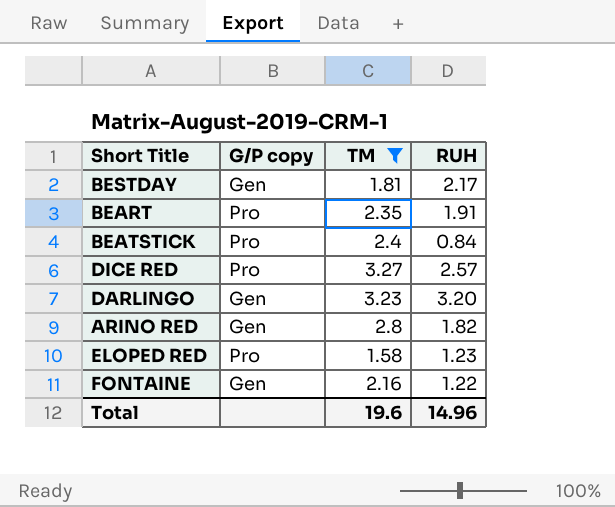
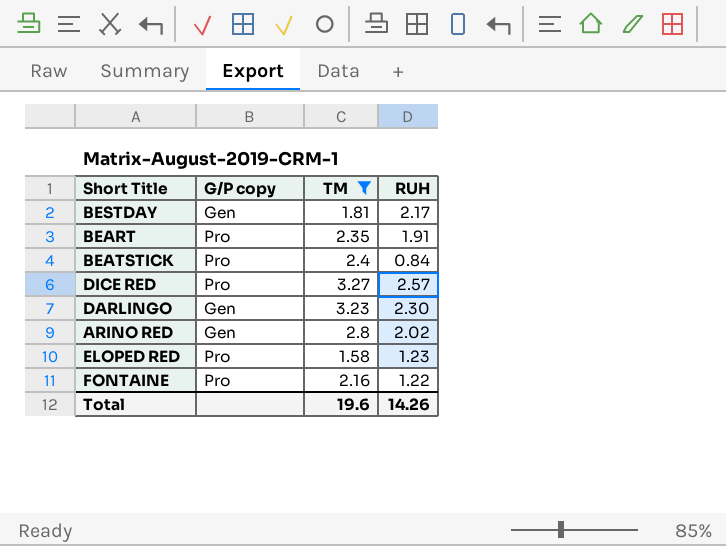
DARLINGO | RUH: 3.20 -> 2.30
ARINO RED | RUH: 1.82 -> 2.02
FONTAINE | G/P copy: Gen -> Pro
Total | RUH: 14.96 -> 14.26

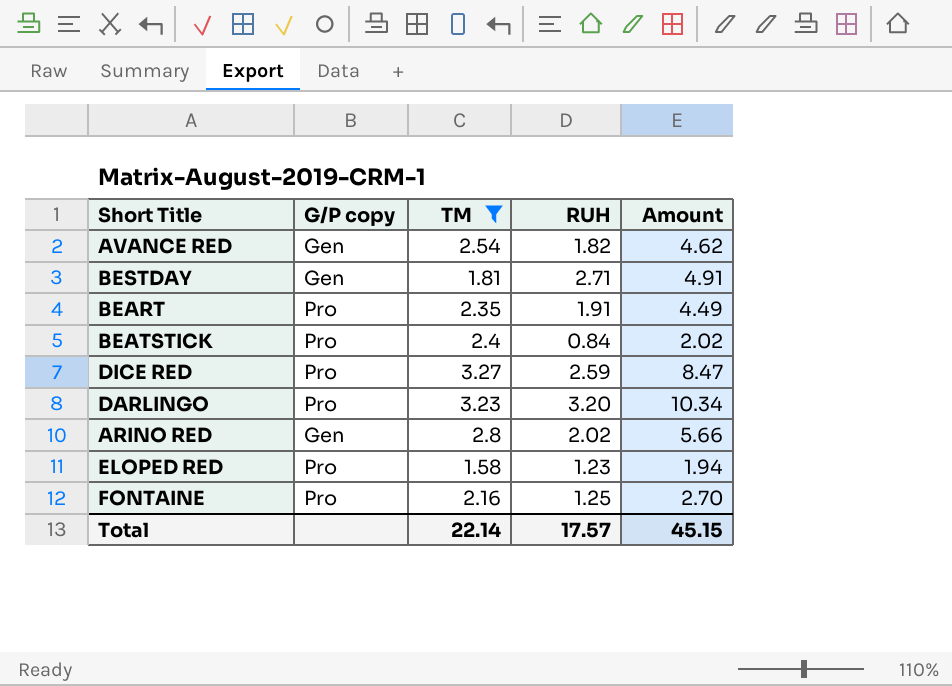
column Amount | formula: none -> [TM] * [RUH]
row AVANCE RED: none -> Gen | 2.54 | 1.82 | 4.62
BESTDAY | RUH: 2.17 -> 2.71
DICE RED | RUH: 2.57 -> 2.59
DARLINGO | G/P copy: Gen -> Pro
DARLINGO | RUH: 2.30 -> 3.20
FONTAINE | RUH: 1.22 -> 1.25
Total | TM: 19.6 -> 22.14
Total | RUH: 14.26 -> 17.57

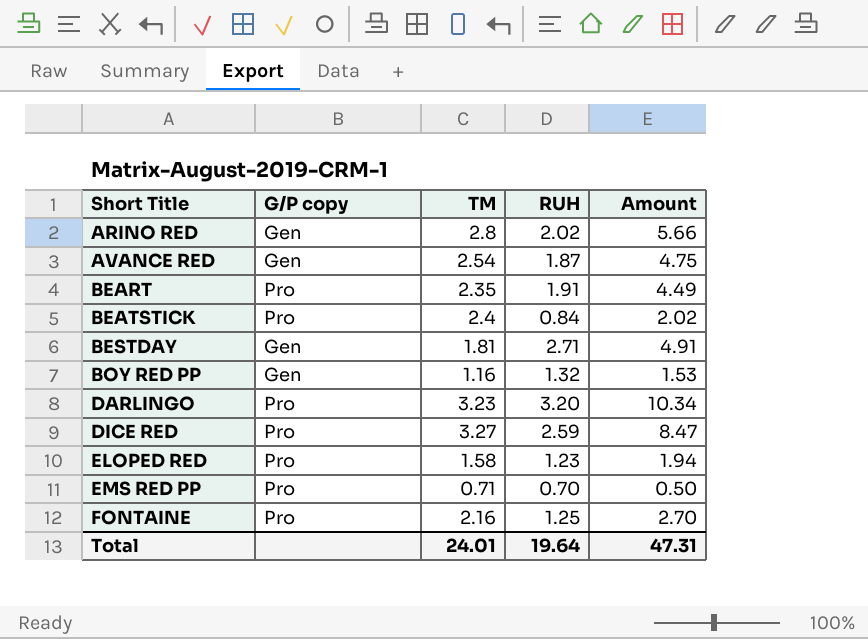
filter: TM >= 1.58 -> none
row order: none -> Short Title ascending
AVANCE RED | RUH: 1.82 -> 1.87
AVANCE RED | Amount: 4.62 -> 4.75
Total | TM: 22.14 -> 24.01
Total | RUH: 17.57 -> 19.64
Total | Amount: 45.15 -> 47.31

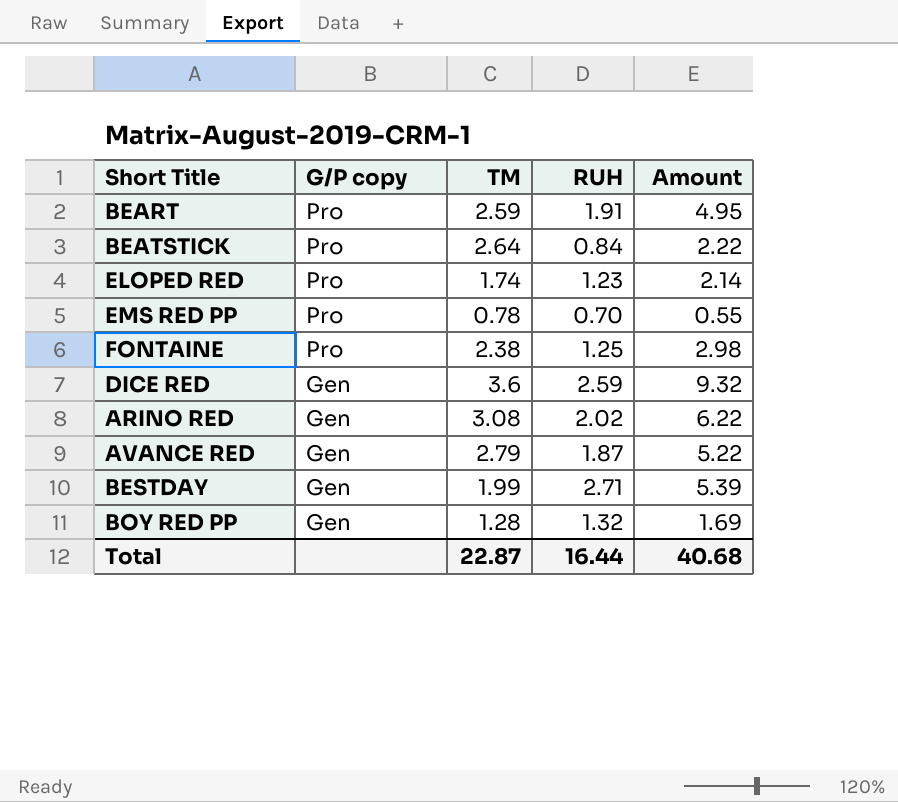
row order: Short Title ascending -> G/P copy descending
row DARLINGO: Pro | 3.23 | 3.20 | 10.34 -> none
BEART | TM: 2.35 -> 2.59
BEART | Amount: 4.49 -> 4.95
BEATSTICK | TM: 2.4 -> 2.64
BEATSTICK | Amount: 2.02 -> 2.22
ELOPED RED | TM: 1.58 -> 1.74
ELOPED RED | Amount: 1.94 -> 2.14
EMS RED PP | TM: 0.71 -> 0.78
EMS RED PP | Amount: 0.50 -> 0.55
FONTAINE | TM: 2.16 -> 2.38
FONTAINE | Amount: 2.70 -> 2.98
DICE RED | G/P copy: Pro -> Gen
DICE RED | TM: 3.27 -> 3.6
DICE RED | Amount: 8.47 -> 9.32
ARINO RED | TM: 2.8 -> 3.08
ARINO RED | Amount: 5.66 -> 6.22
AVANCE RED | TM: 2.54 -> 2.79
AVANCE RED | Amount: 4.75 -> 5.22
BESTDAY | TM: 1.81 -> 1.99
BESTDAY | Amount: 4.91 -> 5.39
BOY RED PP | TM: 1.16 -> 1.28
BOY RED PP | Amount: 1.53 -> 1.69
Total | TM: 24.01 -> 22.87
Total | RUH: 19.64 -> 16.44
Total | Amount: 47.31 -> 40.68

